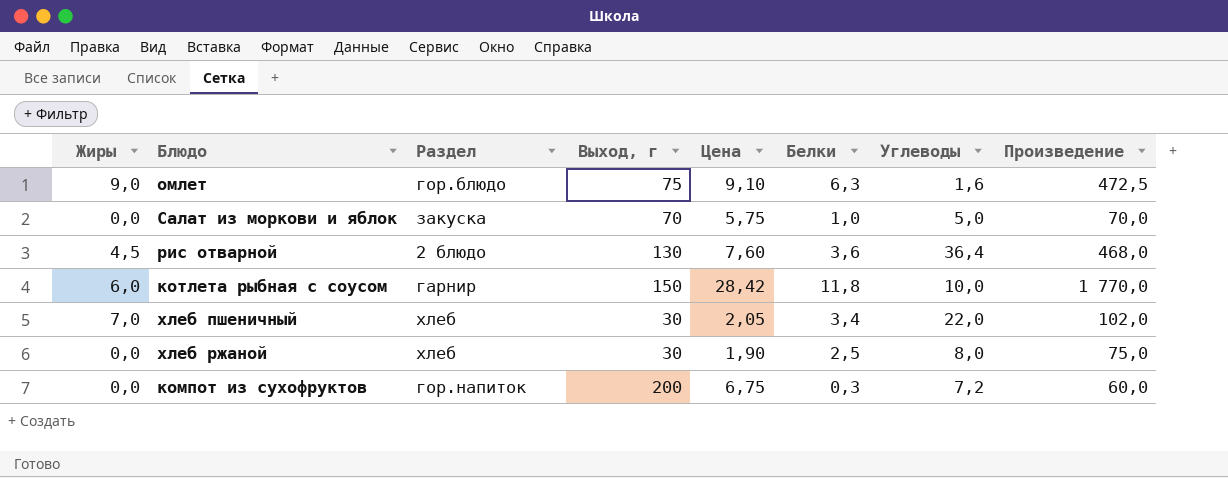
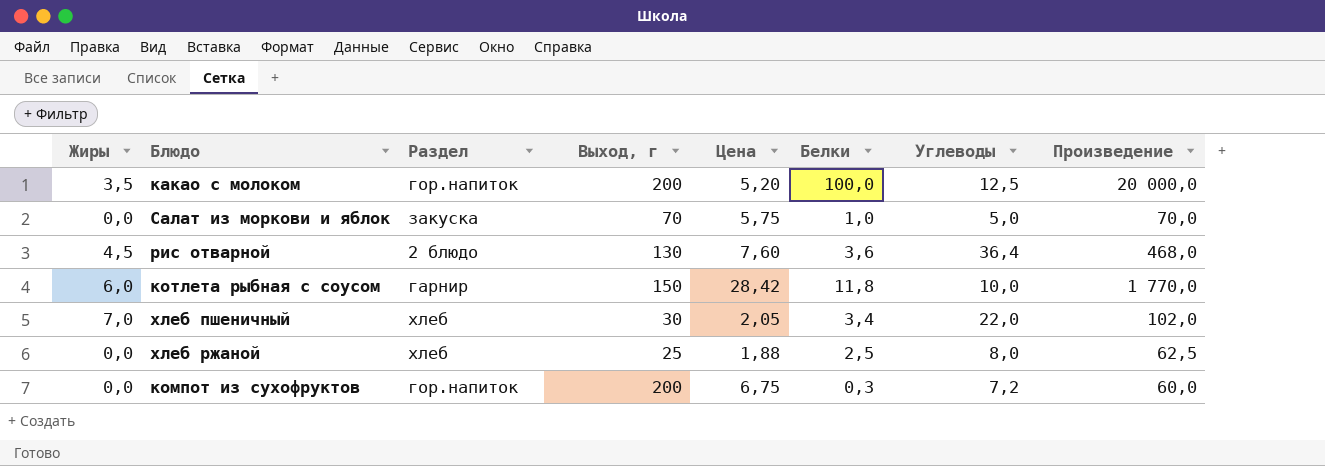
row омлет: 9,0 | гор.блюдо | 75 | 9,10 | 6,3 | 1,6 | 472,5 -> none
row какао с молоком: none -> 3,5 | гор.напиток | 200 | 5,20 | 100,0 | 12,5 | 20 000,0
хлеб ржаной | Выход, г: 30 -> 25
хлеб ржаной | Цена: 1,90 -> 1,88
хлеб ржаной | Произведение: 75,0 -> 62,5

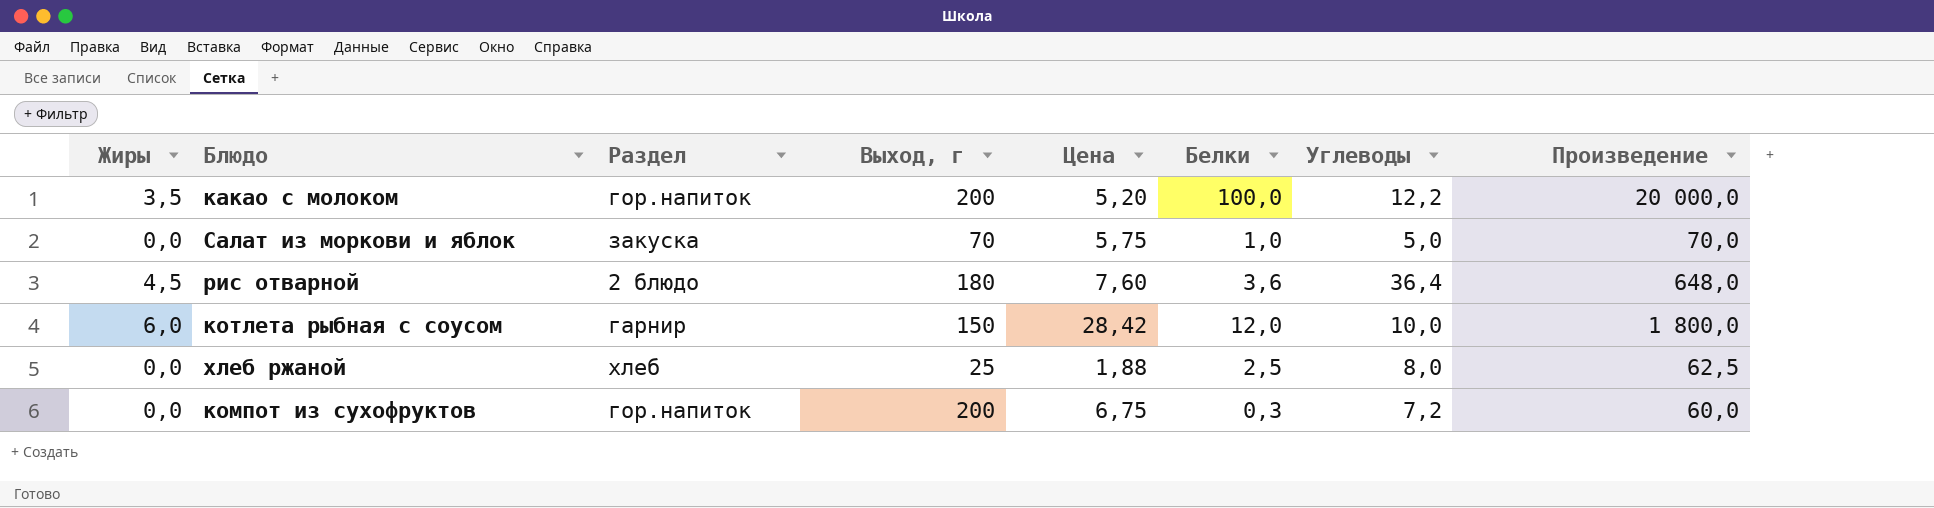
row хлеб пшеничный: 7,0 | хлеб | 30 | 2,05 | 3,4 | 22,0 | 102,0 -> none
какао с молоком | Углеводы: 12,5 -> 12,2
рис отварной | Выход, г: 130 -> 180
рис отварной | Произведение: 468,0 -> 648,0
котлета рыбная с соусом | Белки: 11,8 -> 12,0
котлета рыбная с соусом | Произведение: 1 770,0 -> 1 800,0

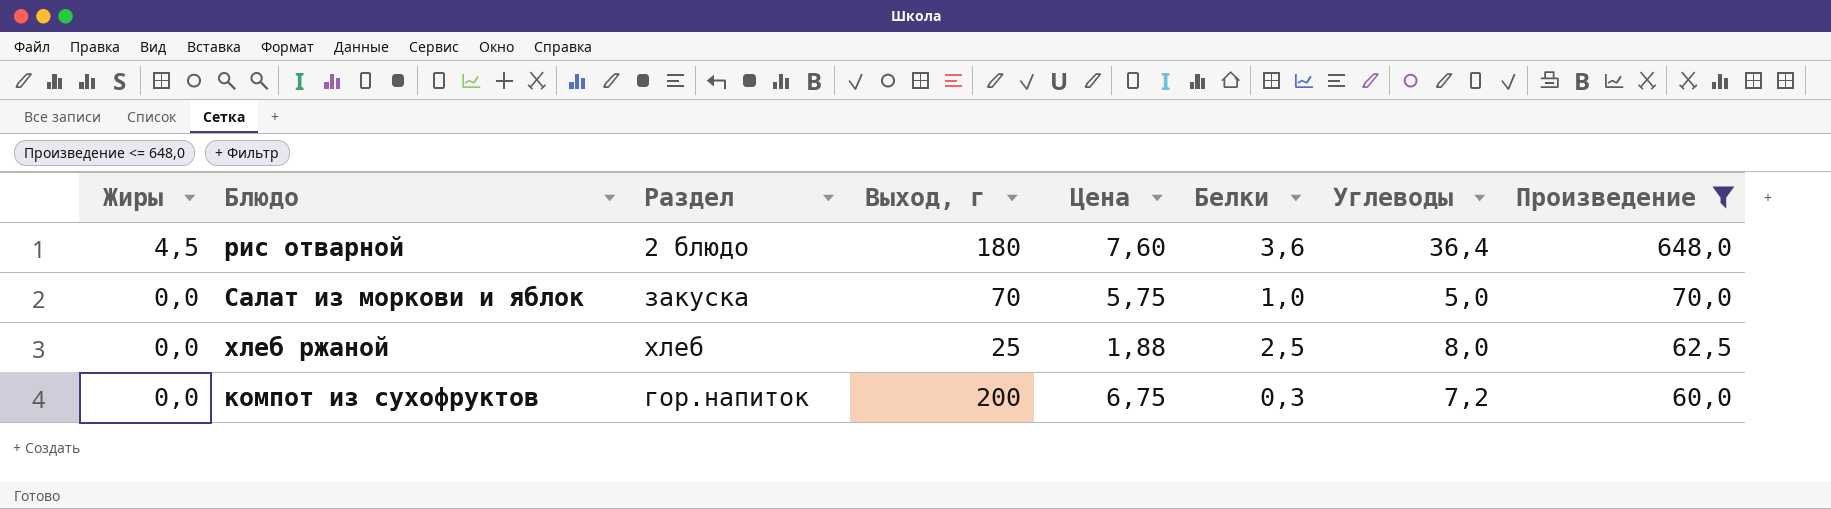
filter: none -> Произведение <= 648,0
row order: none -> Жиры descending

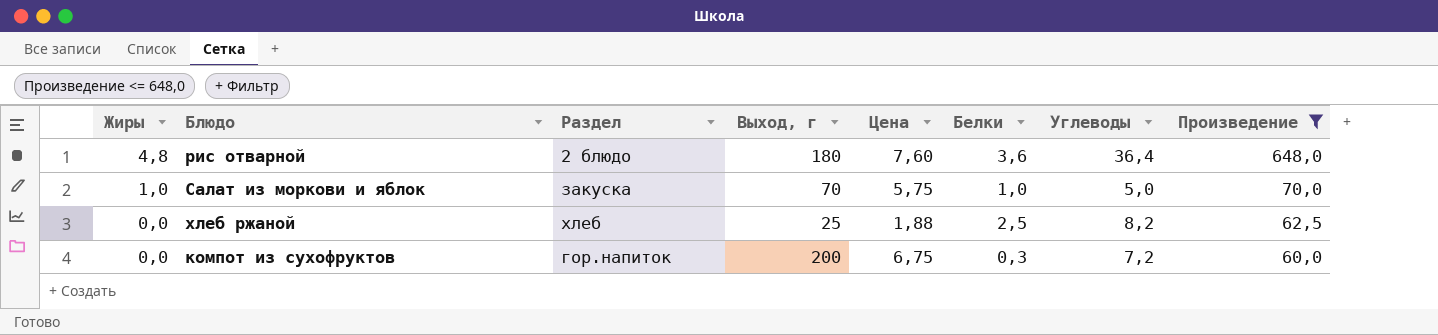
рис отварной | Жиры: 4,5 -> 4,8
Салат из моркови и яблок | Жиры: 0,0 -> 1,0
хлеб ржаной | Углеводы: 8,0 -> 8,2

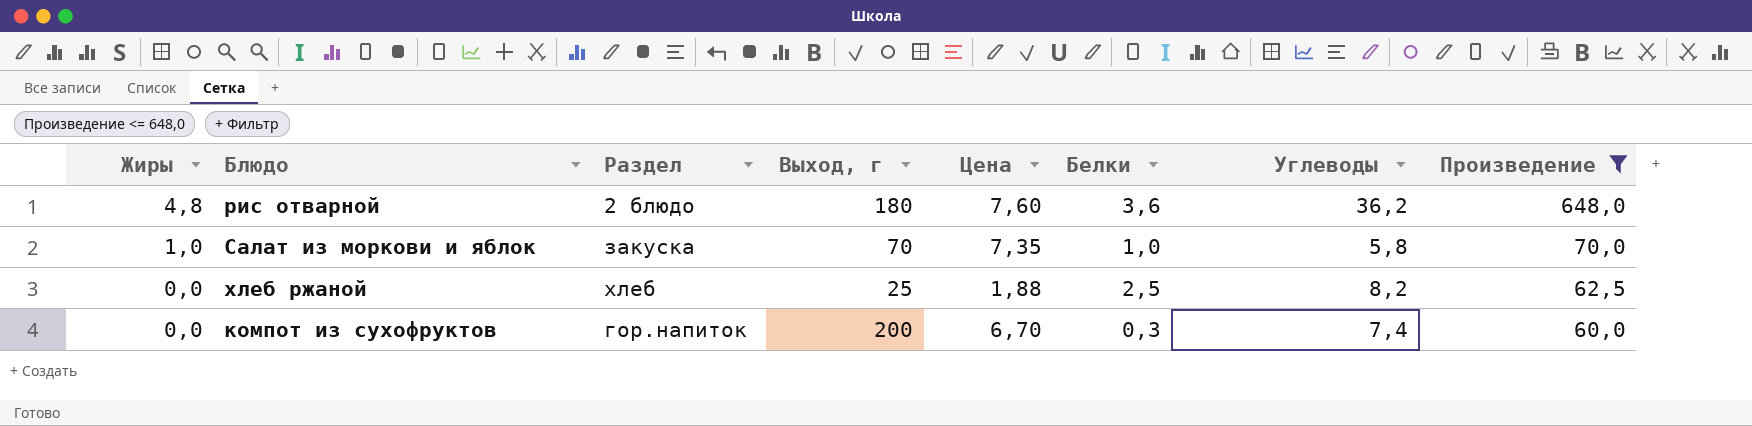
рис отварной | Углеводы: 36,4 -> 36,2
Салат из моркови и яблок | Цена: 5,75 -> 7,35
Салат из моркови и яблок | Углеводы: 5,0 -> 5,8
компот из сухофруктов | Цена: 6,75 -> 6,70
компот из сухофруктов | Углеводы: 7,2 -> 7,4

